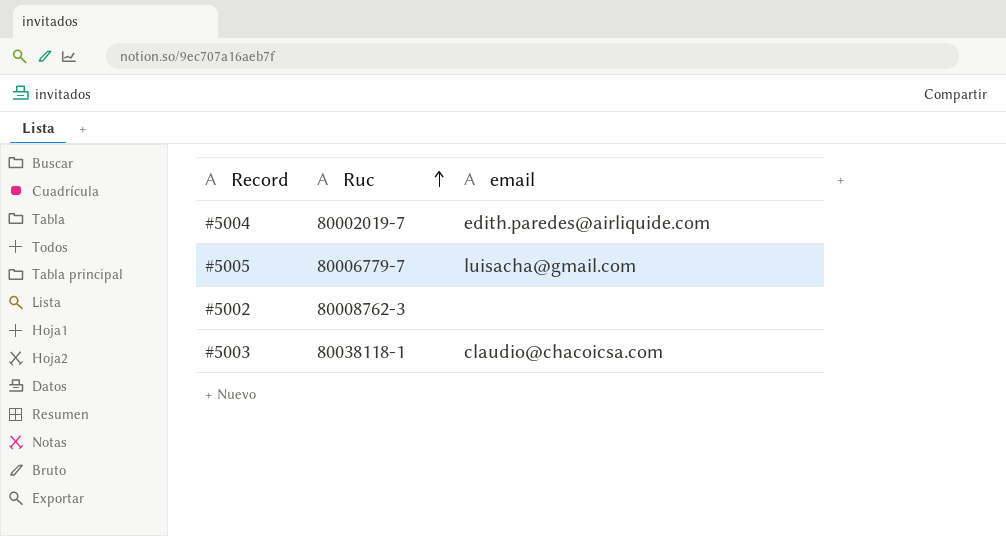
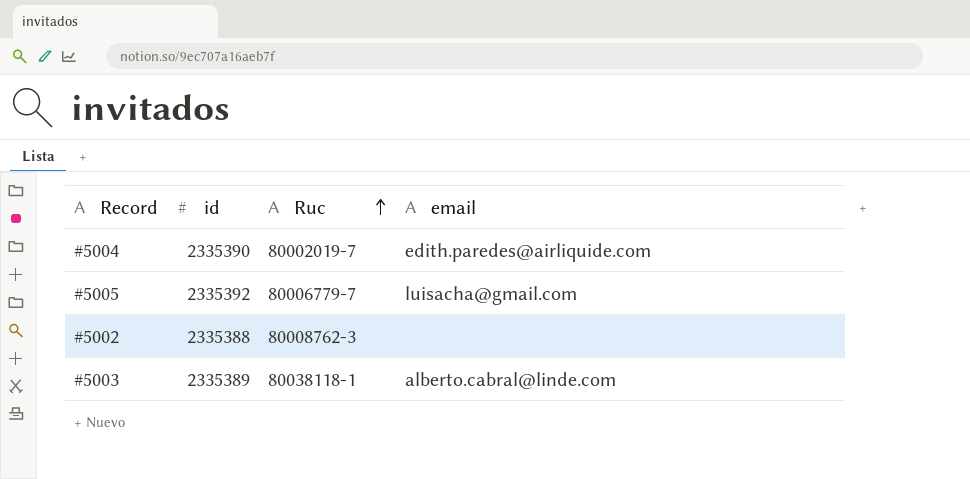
column id | position: none -> 2
#5003 | email: claudio@chacoicsa.com -> alberto.cabral@linde.com

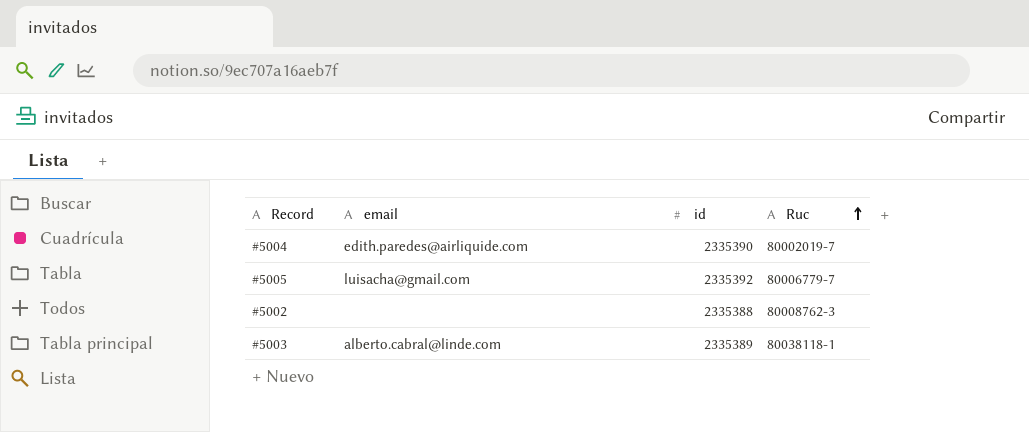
column email | position: 4 -> 2

